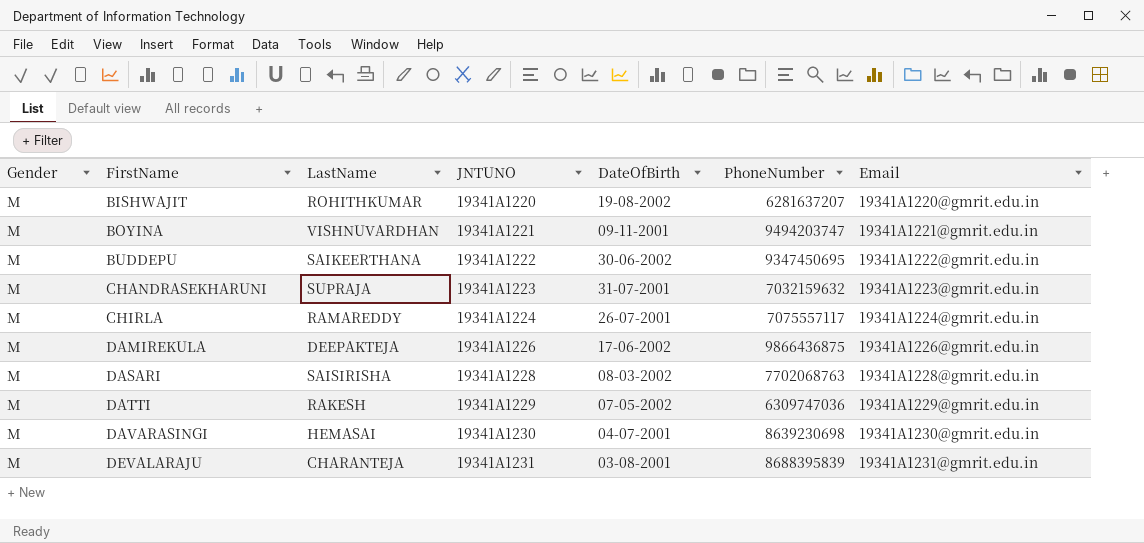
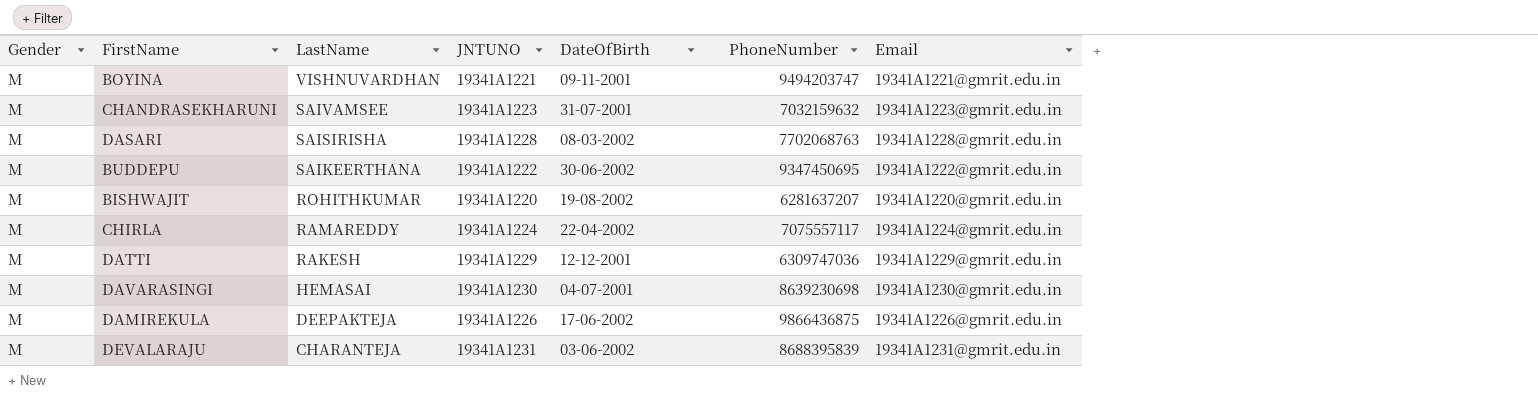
row order: FirstName ascending -> LastName descending
CHANDRASEKHARUNI | LastName: SUPRAJA -> SAIVAMSEE
CHIRLA | DateOfBirth: 26-07-2001 -> 22-04-2002
DATTI | DateOfBirth: 07-05-2002 -> 12-12-2001
DEVALARAJU | DateOfBirth: 03-08-2001 -> 03-06-2002

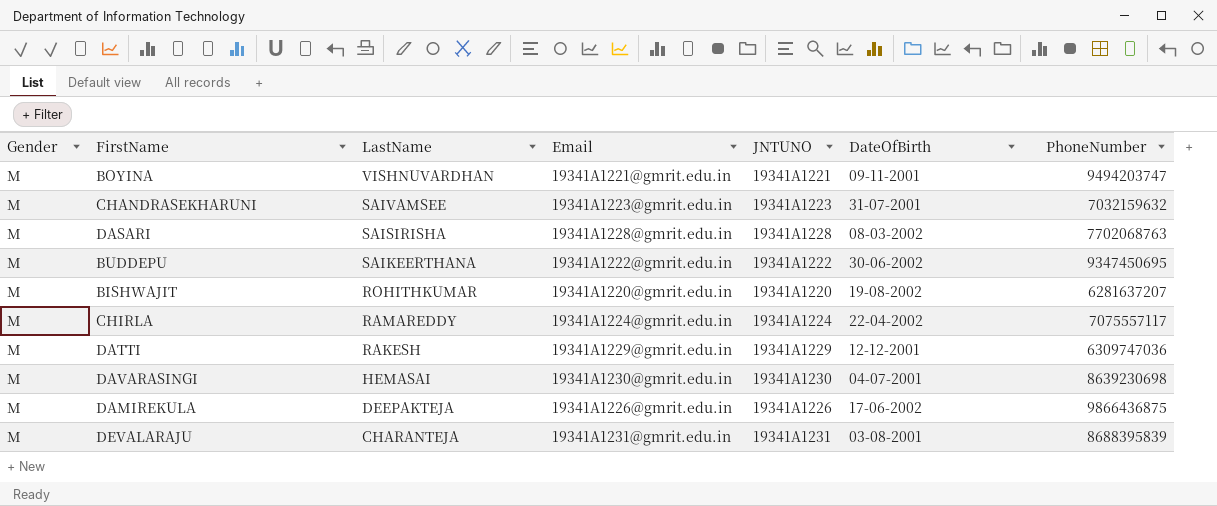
column Email | position: 7 -> 4
DEVALARAJU | DateOfBirth: 03-06-2002 -> 03-08-2001

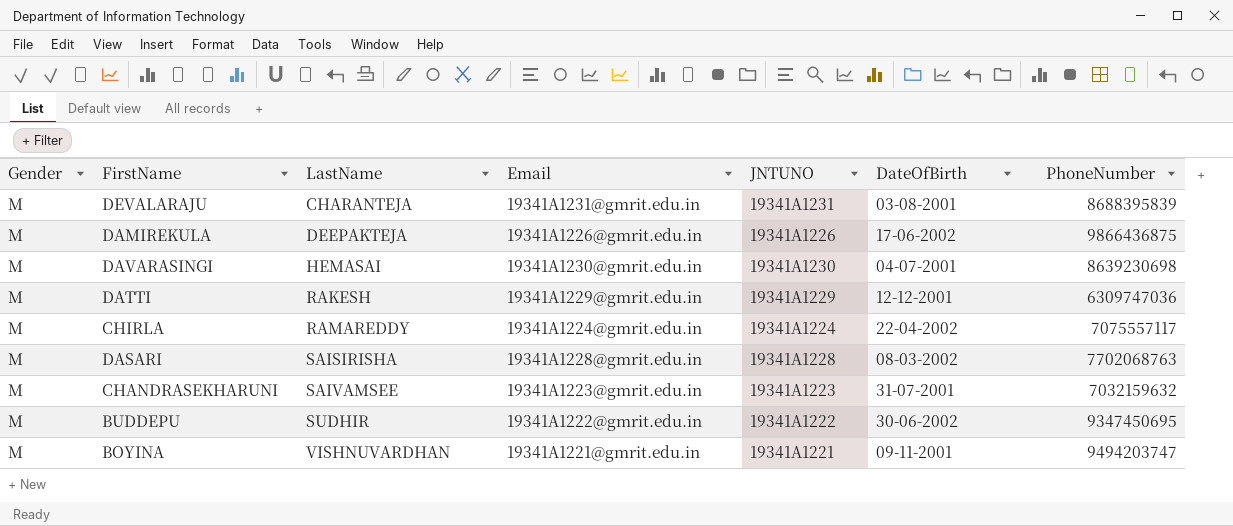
row order: LastName descending -> LastName ascending
row BISHWAJIT: M | ROHITHKUMAR | 19341A1220@gmrit.edu.in | 19341A1220 | 19-08-2002 | 6281637207 -> none
BUDDEPU | LastName: SAIKEERTHANA -> SUDHIR

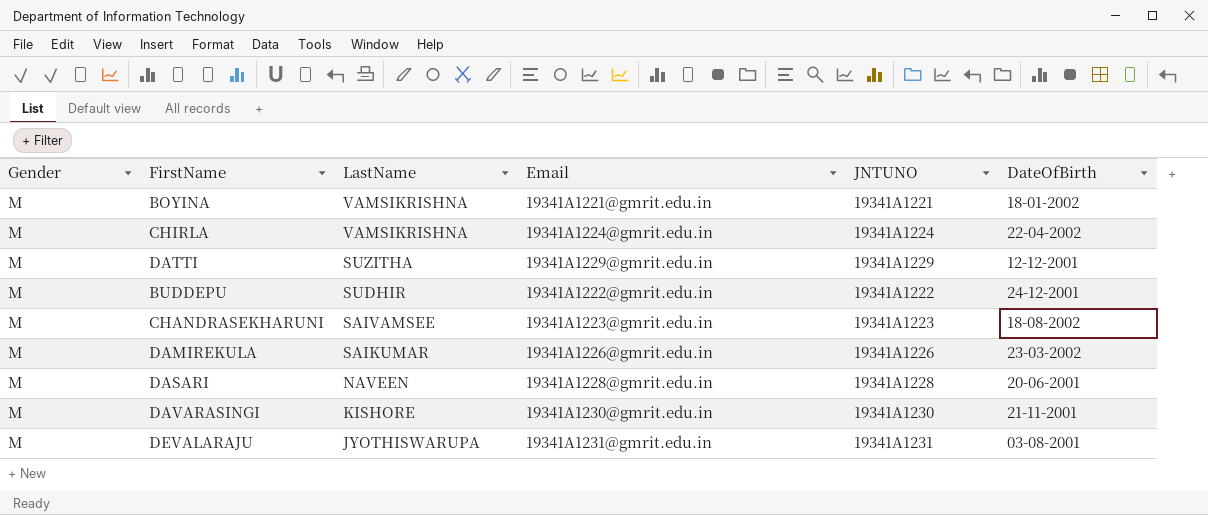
row order: LastName ascending -> LastName descending
column PhoneNumber | position: 7 -> none
BOYINA | LastName: VISHNUVARDHAN -> VAMSIKRISHNA
BOYINA | DateOfBirth: 09-11-2001 -> 18-01-2002
CHIRLA | LastName: RAMAREDDY -> VAMSIKRISHNA
DATTI | LastName: RAKESH -> SUZITHA
BUDDEPU | DateOfBirth: 30-06-2002 -> 24-12-2001
CHANDRASEKHARUNI | DateOfBirth: 31-07-2001 -> 18-08-2002
DAMIREKULA | LastName: DEEPAKTEJA -> SAIKUMAR
DAMIREKULA | DateOfBirth: 17-06-2002 -> 23-03-2002
DASARI | LastName: SAISIRISHA -> NAVEEN
DASARI | DateOfBirth: 08-03-2002 -> 20-06-2001
DAVARASINGI | LastName: HEMASAI -> KISHORE
DAVARASINGI | DateOfBirth: 04-07-2001 -> 21-11-2001
DEVALARAJU | LastName: CHARANTEJA -> JYOTHISWARUPA

